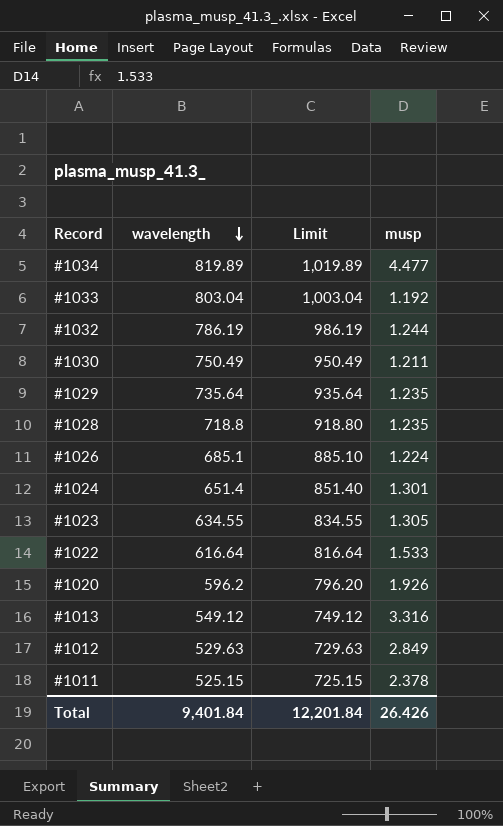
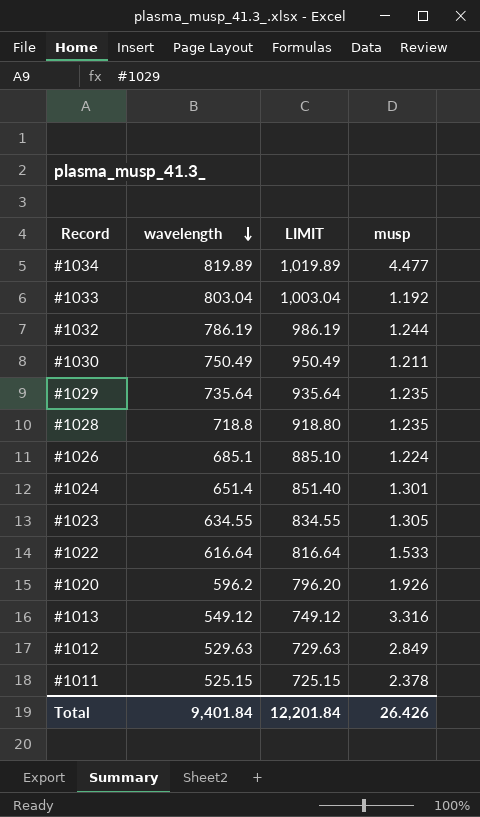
column name: Limit -> LIMIT

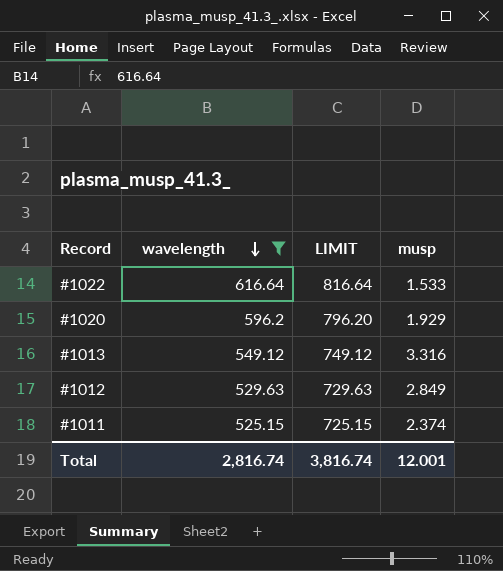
filter: none -> wavelength <= 616.64
#1020 | musp: 1.926 -> 1.929
#1011 | musp: 2.378 -> 2.374
Total | wavelength: 9,401.84 -> 2,816.74
Total | LIMIT: 12,201.84 -> 3,816.74
Total | musp: 26.426 -> 12.001

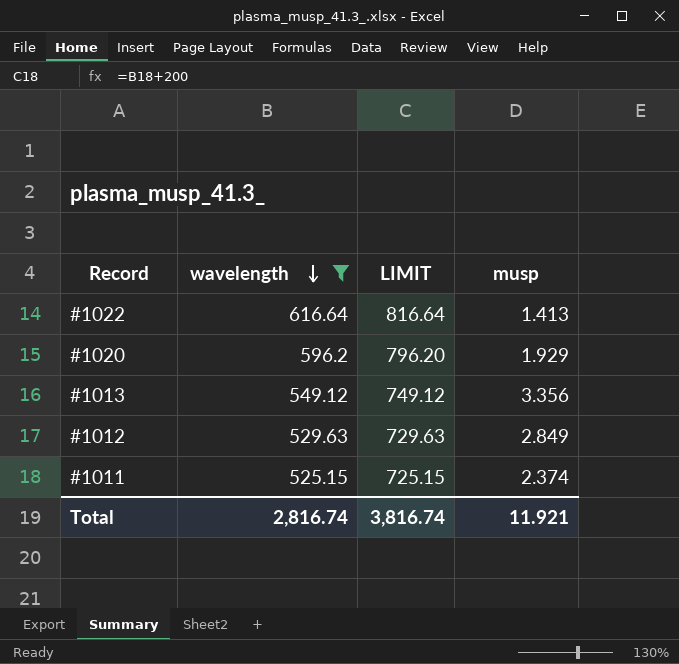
#1022 | musp: 1.533 -> 1.413
#1013 | musp: 3.316 -> 3.356
Total | musp: 12.001 -> 11.921

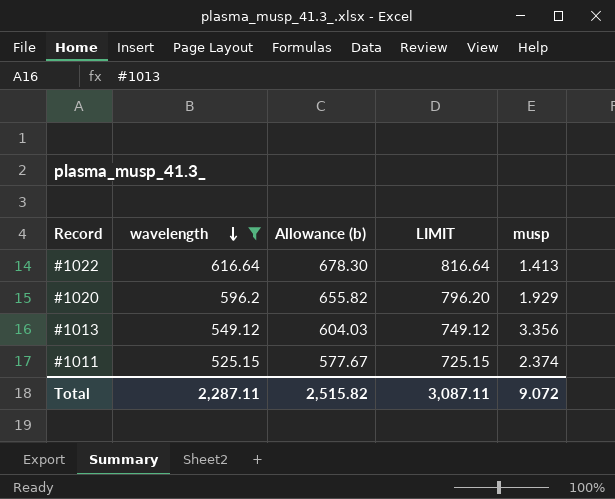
column Allowance (b) | formula: none -> [wavelength] * 1.1
row #1012: 529.63 | 729.63 | 2.849 -> none
Total | wavelength: 2,816.74 -> 2,287.11
Total | LIMIT: 3,816.74 -> 3,087.11
Total | musp: 11.921 -> 9.072

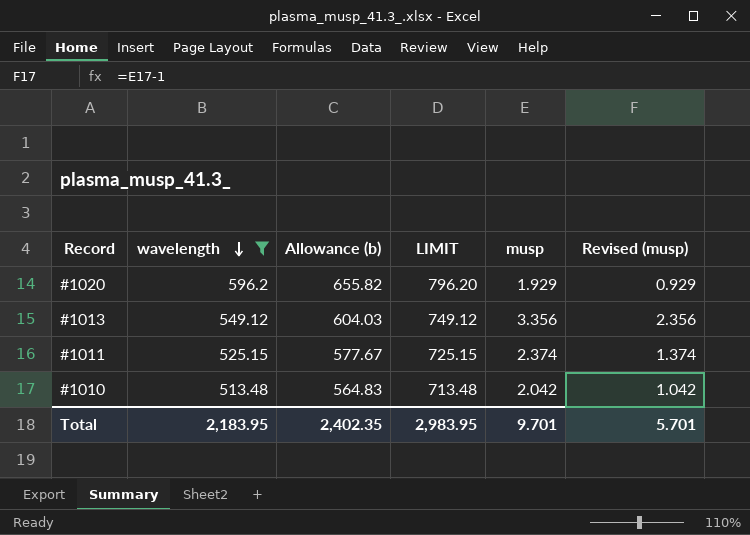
column Revised (musp) | formula: none -> [musp] - 1
row #1022: 616.64 | 678.30 | 816.64 | 1.413 -> none
row #1010: none -> 513.48 | 564.83 | 713.48 | 2.042 | 1.042
Total | wavelength: 2,287.11 -> 2,183.95
Total | Allowance (b): 2,515.82 -> 2,402.35
Total | LIMIT: 3,087.11 -> 2,983.95
Total | musp: 9.072 -> 9.701

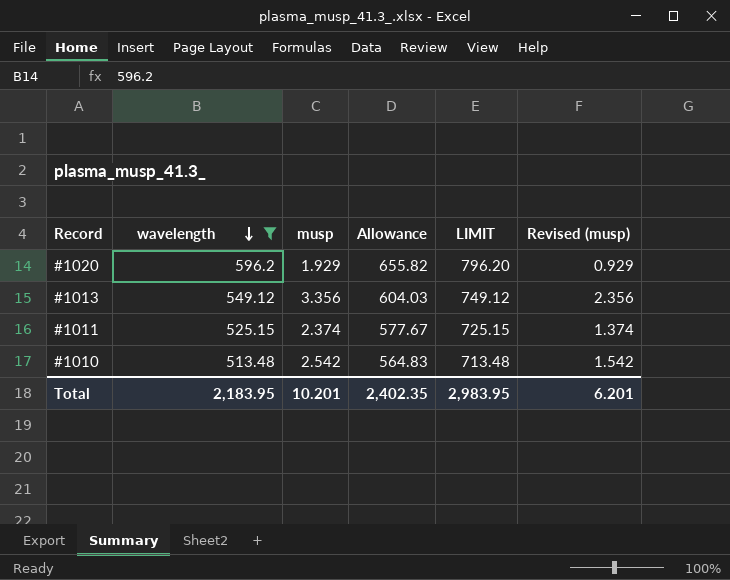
column musp | position: 5 -> 3
column name: Allowance (b) -> Allowance
#1010 | musp: 2.042 -> 2.542
#1010 | Revised (musp): 1.042 -> 1.542
Total | musp: 9.701 -> 10.201
Total | Revised (musp): 5.701 -> 6.201

